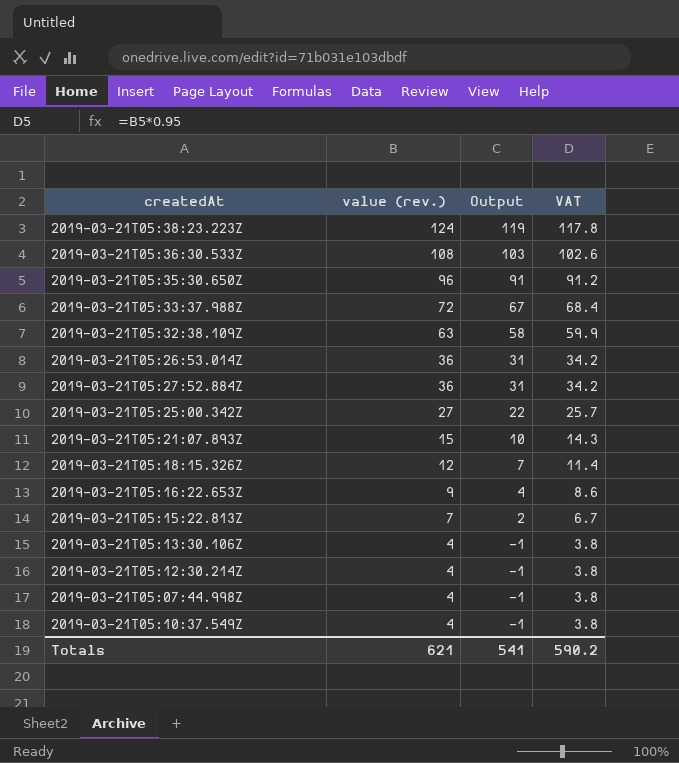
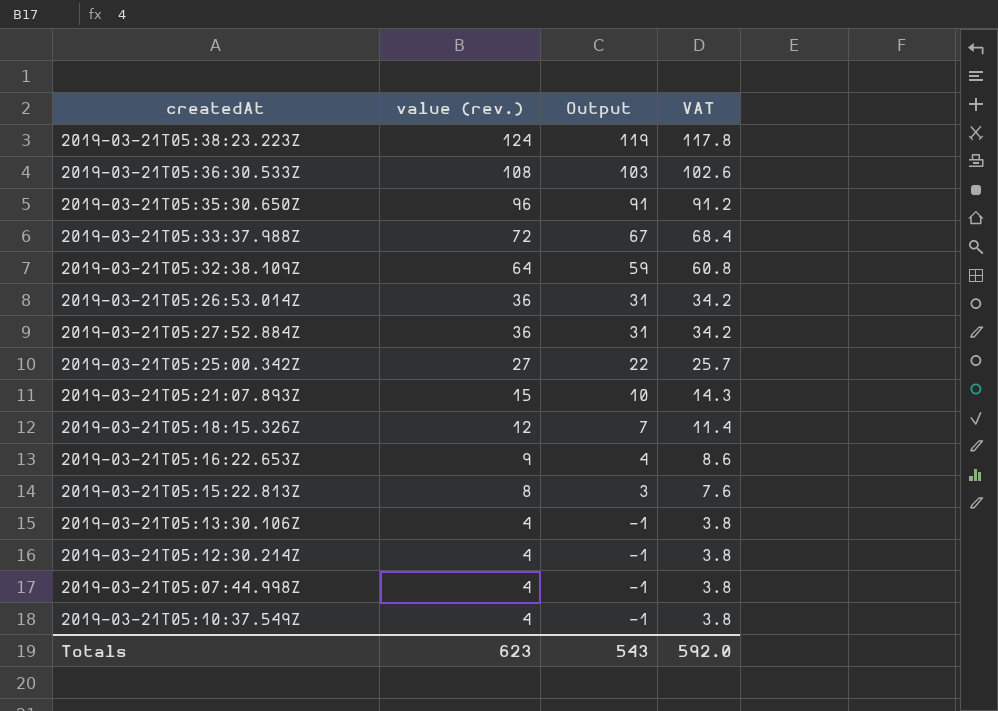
2019-03-21T05:32:38.109Z | value (rev.): 63 -> 64
2019-03-21T05:32:38.109Z | Output: 58 -> 59
2019-03-21T05:32:38.109Z | VAT: 59.9 -> 60.8
2019-03-21T05:15:22.813Z | value (rev.): 7 -> 8
2019-03-21T05:15:22.813Z | Output: 2 -> 3
2019-03-21T05:15:22.813Z | VAT: 6.7 -> 7.6
Totals | value (rev.): 621 -> 623
Totals | Output: 541 -> 543
Totals | VAT: 590.2 -> 592.0

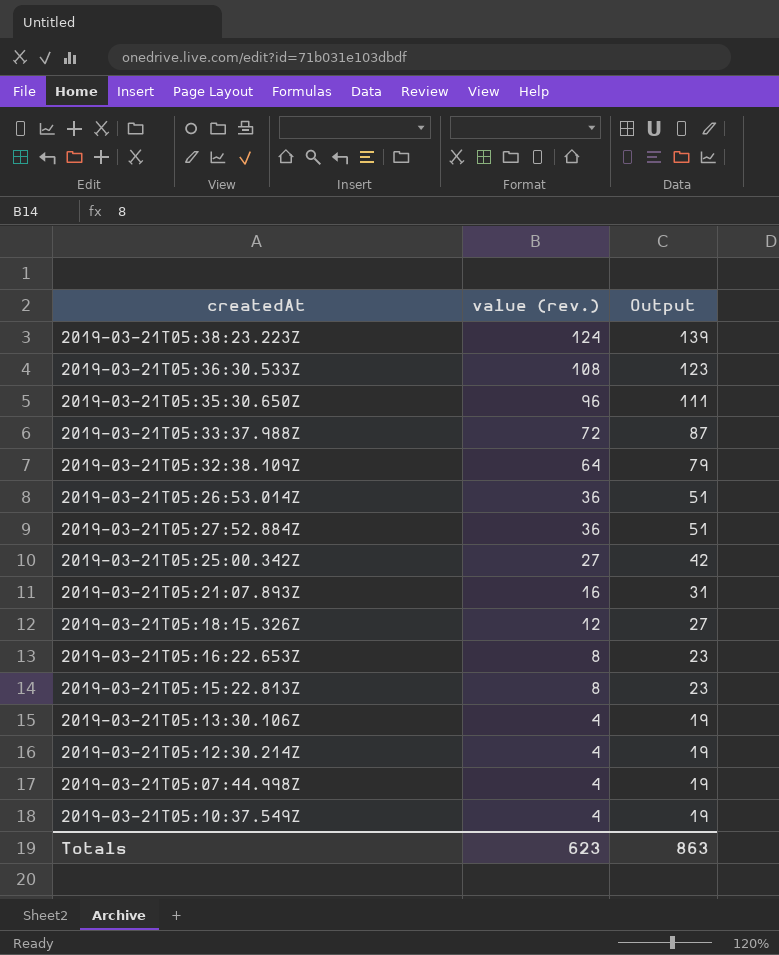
column VAT | formula: [value (rev.)] * 0.95 -> none
column Output | formula: [value (rev.)] - 5 -> [value (rev.)] + 15
2019-03-21T05:21:07.893Z | value (rev.): 15 -> 16
2019-03-21T05:16:22.653Z | value (rev.): 9 -> 8
Totals | Output: 543 -> 863

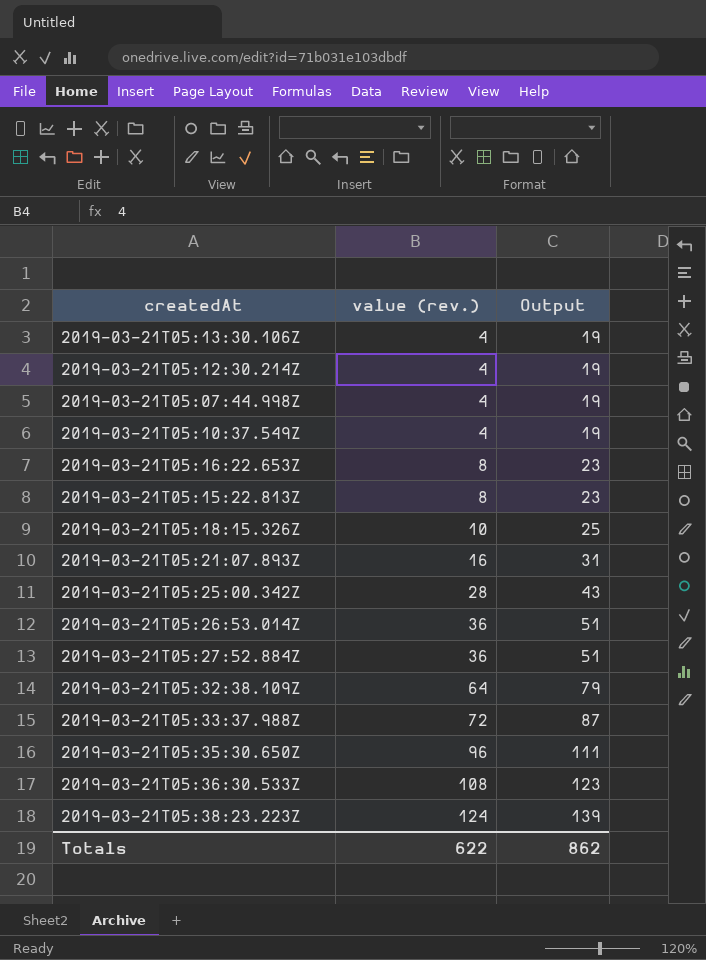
row order: value (rev.) descending -> value (rev.) ascending
2019-03-21T05:18:15.326Z | value (rev.): 12 -> 10
2019-03-21T05:18:15.326Z | Output: 27 -> 25
2019-03-21T05:25:00.342Z | value (rev.): 27 -> 28
2019-03-21T05:25:00.342Z | Output: 42 -> 43
Totals | value (rev.): 623 -> 622
Totals | Output: 863 -> 862

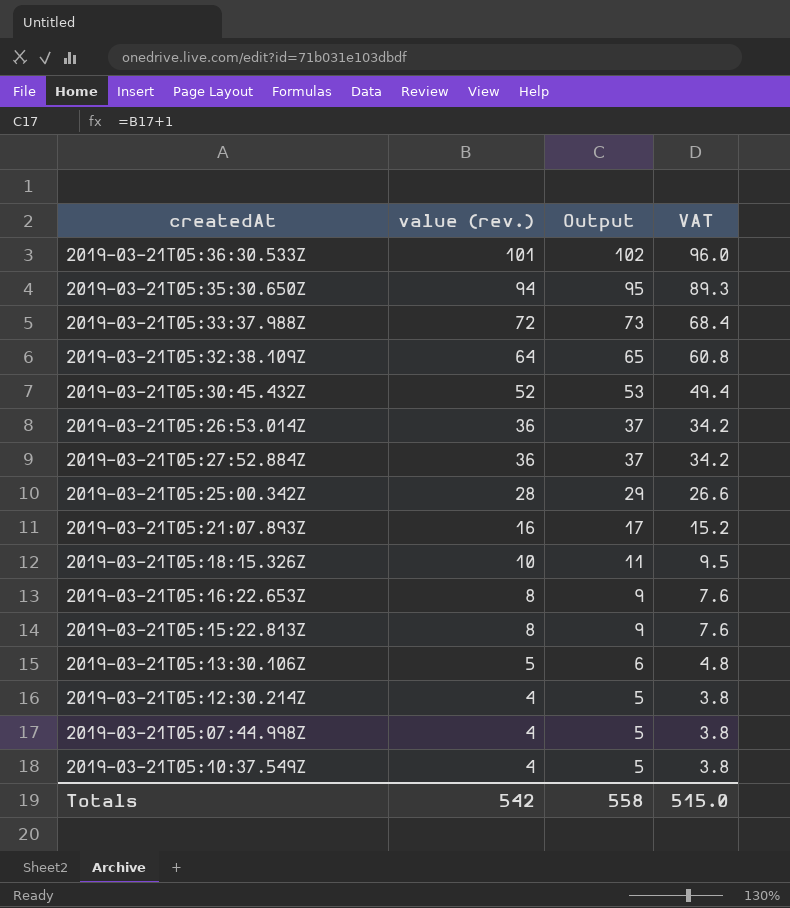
row order: value (rev.) ascending -> value (rev.) descending
column Output | formula: [value (rev.)] + 15 -> [value (rev.)] + 1
column VAT | formula: none -> [value (rev.)] * 0.95
row 2019-03-21T05:38:23.223Z: 124 | 139 -> none
2019-03-21T05:36:30.533Z | value (rev.): 108 -> 101
2019-03-21T05:35:30.650Z | value (rev.): 96 -> 94
row 2019-03-21T05:30:45.432Z: none -> 52 | 53 | 49.4
2019-03-21T05:13:30.106Z | value (rev.): 4 -> 5
Totals | value (rev.): 622 -> 542
Totals | Output: 862 -> 558

